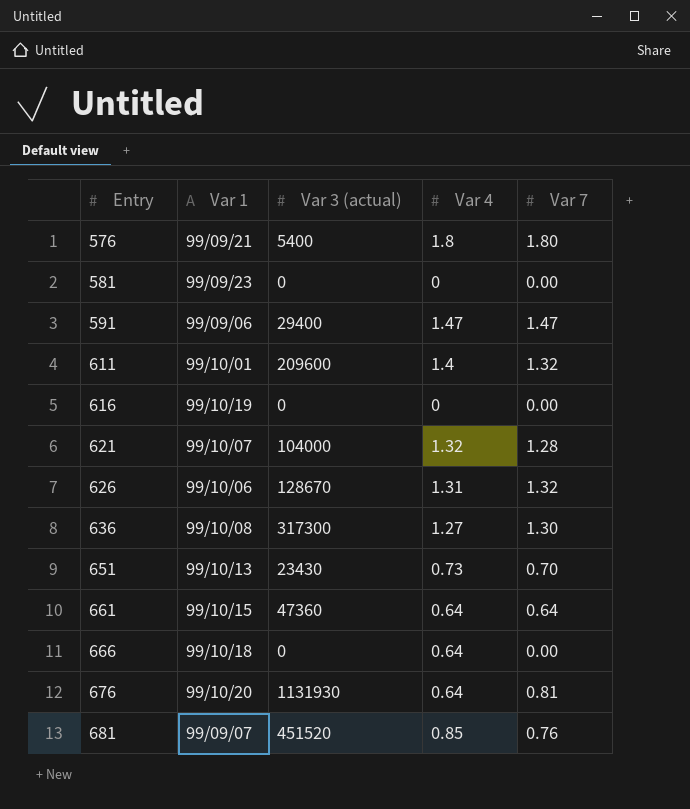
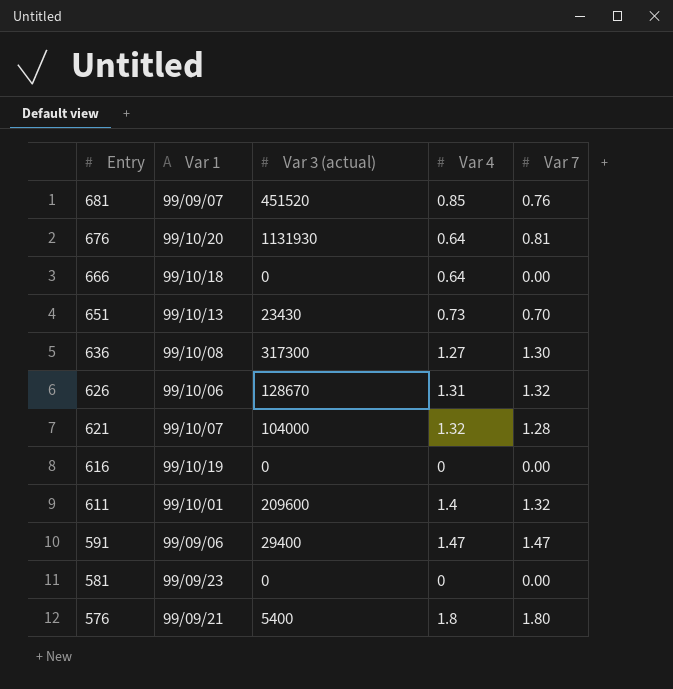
row order: Entry ascending -> Entry descending
row 661: 99/10/15 | 47360 | 0.64 | 0.64 -> none

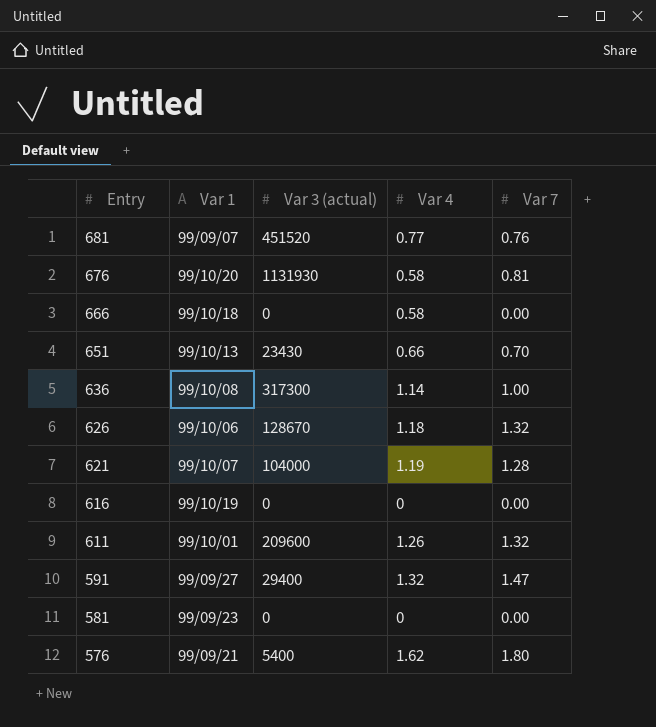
681 | Var 4: 0.85 -> 0.77
676 | Var 4: 0.64 -> 0.58
666 | Var 4: 0.64 -> 0.58
651 | Var 4: 0.73 -> 0.66
636 | Var 4: 1.27 -> 1.14
636 | Var 7: 1.30 -> 1.00
626 | Var 4: 1.31 -> 1.18
621 | Var 4: 1.32 -> 1.19
611 | Var 4: 1.4 -> 1.26
591 | Var 1: 99/09/06 -> 99/09/27
591 | Var 4: 1.47 -> 1.32
576 | Var 4: 1.8 -> 1.62

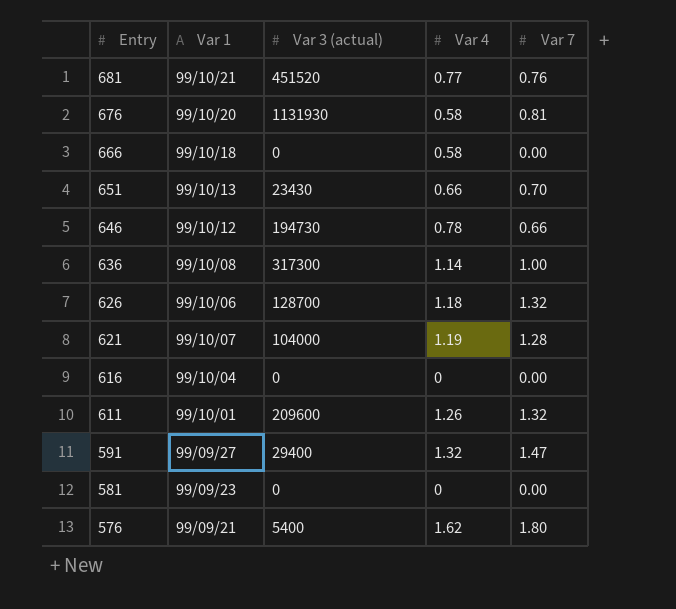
681 | Var 1: 99/09/07 -> 99/10/21
row 646: none -> 99/10/12 | 194730 | 0.78 | 0.66
626 | Var 3 (actual): 128670 -> 128700
616 | Var 1: 99/10/19 -> 99/10/04

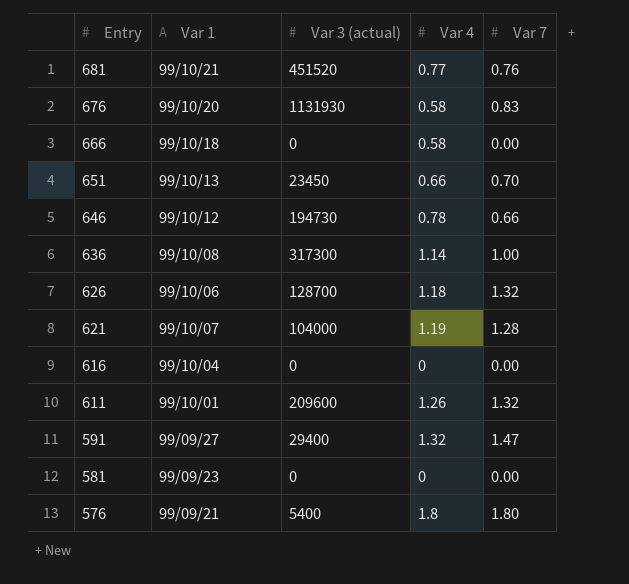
676 | Var 7: 0.81 -> 0.83
651 | Var 3 (actual): 23430 -> 23450
576 | Var 4: 1.62 -> 1.8

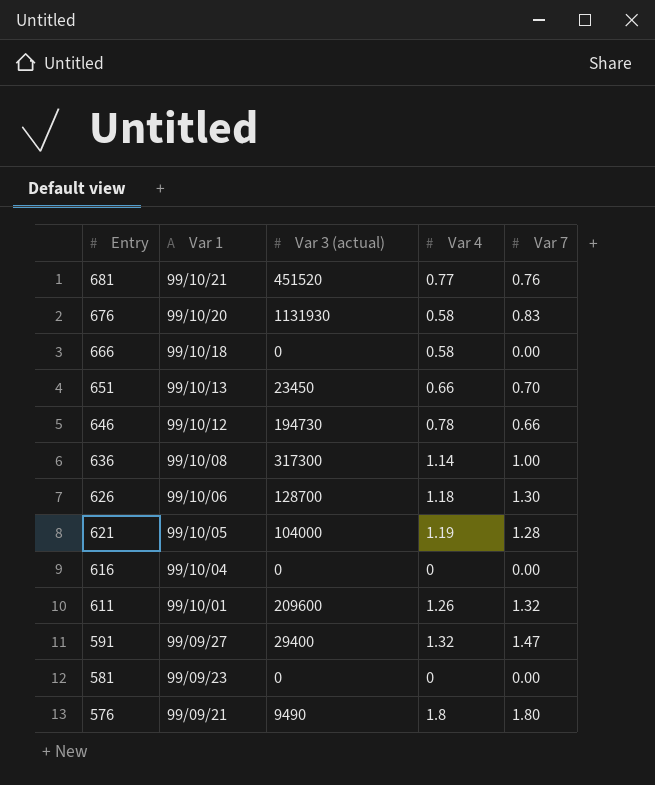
626 | Var 7: 1.32 -> 1.30
621 | Var 1: 99/10/07 -> 99/10/05
576 | Var 3 (actual): 5400 -> 9490

